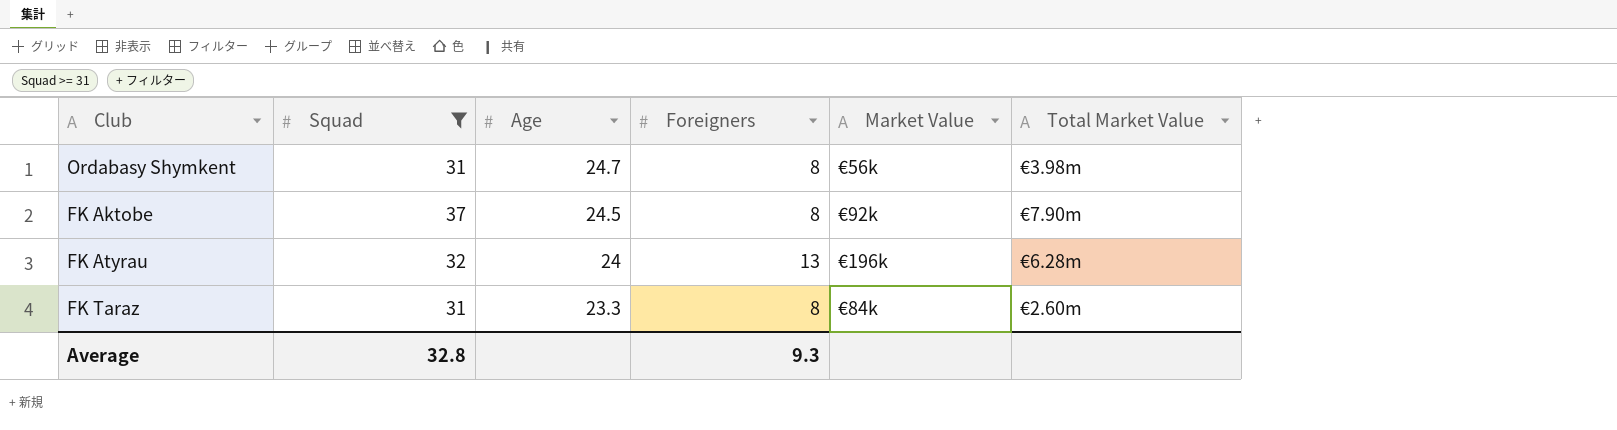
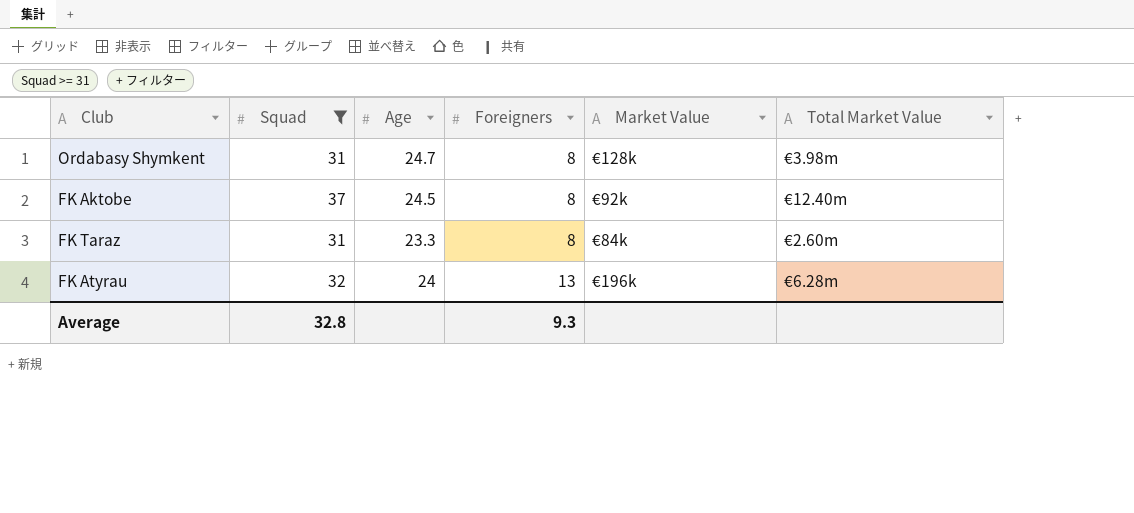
row order: Age descending -> Foreigners ascending
Ordabasy Shymkent | Market Value: €56k -> €128k
FK Aktobe | Total Market Value: €7.90m -> €12.40m

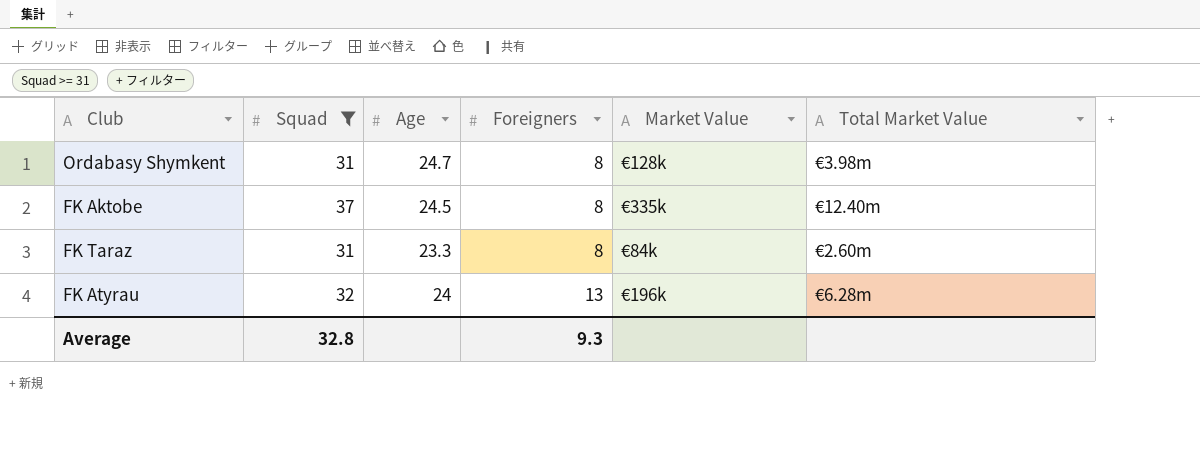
FK Aktobe | Market Value: €92k -> €335k

